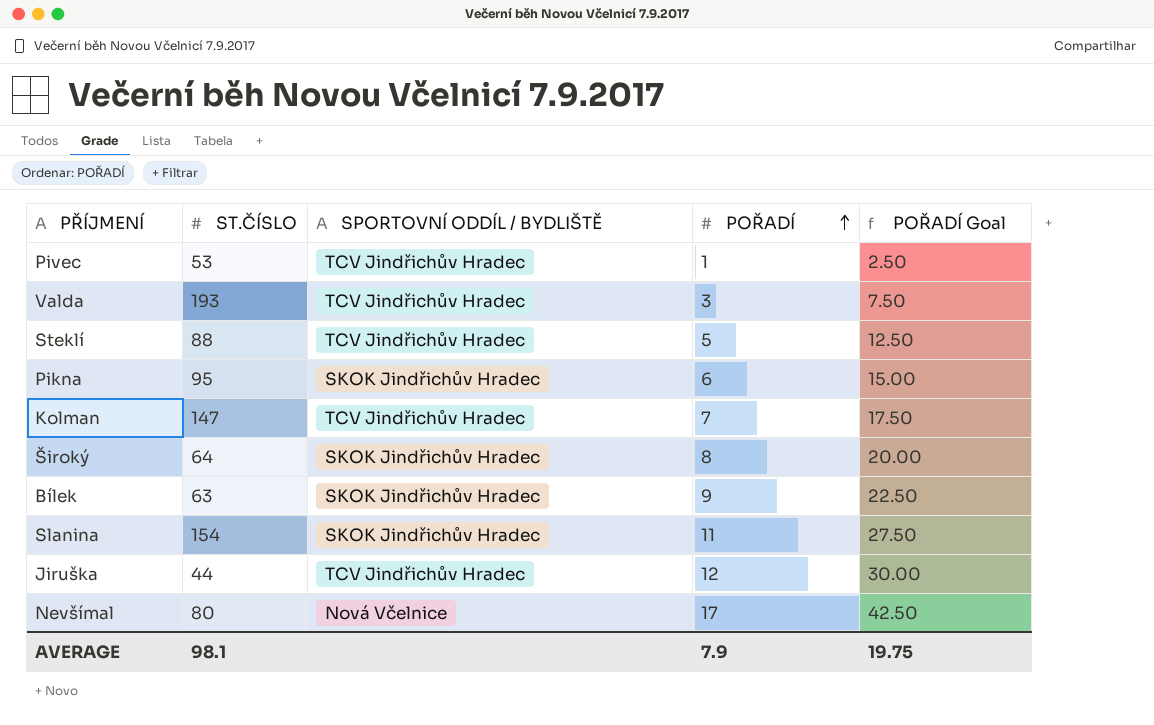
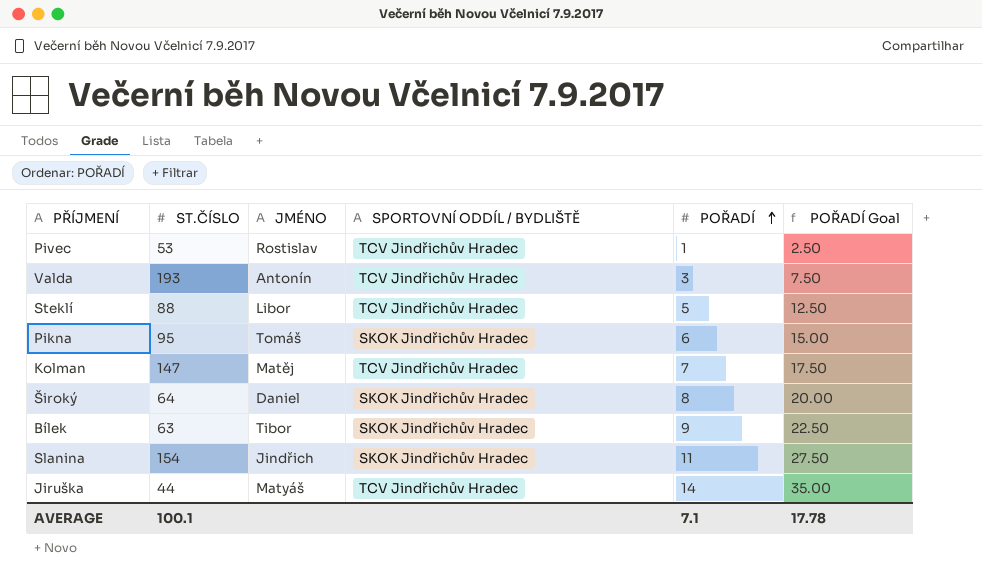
column JMÉNO | position: none -> 3
row Nevšímal: 80 | Nová Včelnice | 17 | 42.50 -> none
Jiruška | POŘADÍ: 12 -> 14
Jiruška | POŘADÍ Goal: 30.00 -> 35.00
AVERAGE | ST.ČÍSLO: 98.1 -> 100.1
AVERAGE | POŘADÍ: 7.9 -> 7.1
AVERAGE | POŘADÍ Goal: 19.75 -> 17.78

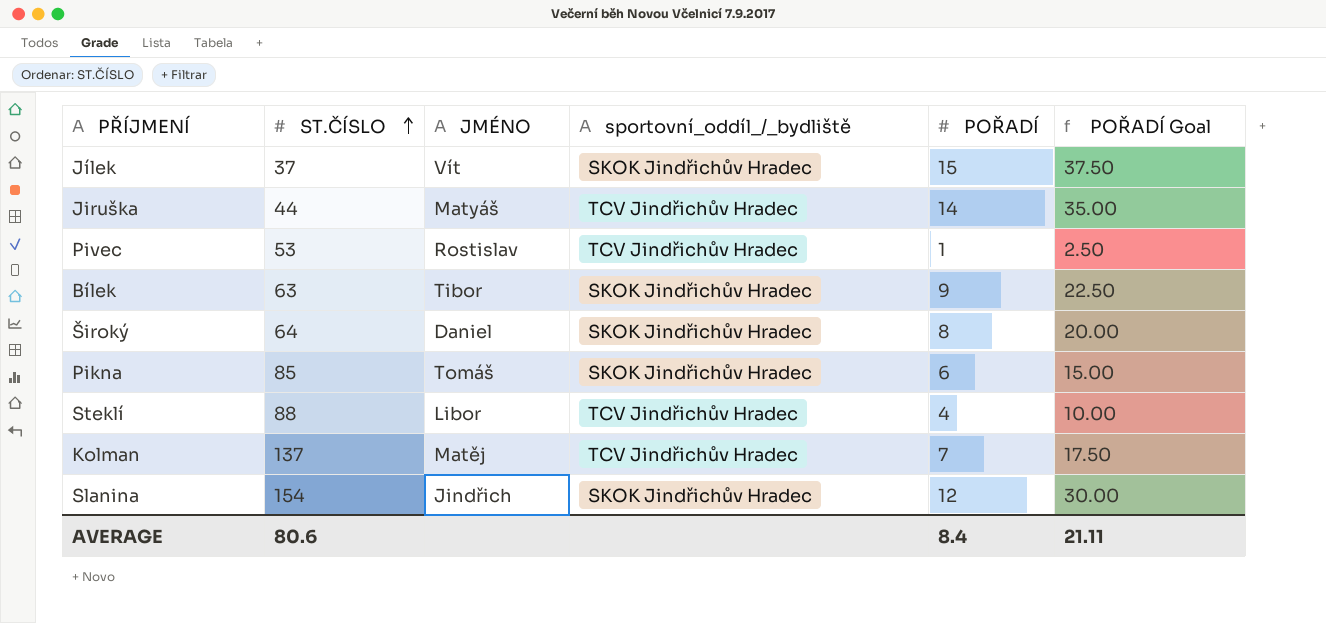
row order: POŘADÍ ascending -> ST.ČÍSLO ascending
column name: SPORTOVNÍ ODDÍL / BYDLIŠTĚ -> sportovní_oddíl_/_bydliště
row Valda: 193 | Antonín | TCV Jindřichův Hradec | 3 | 7.50 -> none
row Jílek: none -> 37 | Vít | SKOK Jindřichův Hradec | 15 | 37.50
Pikna | ST.ČÍSLO: 95 -> 85
Steklí | POŘADÍ: 5 -> 4
Steklí | POŘADÍ Goal: 12.50 -> 10.00
Kolman | ST.ČÍSLO: 147 -> 137
Slanina | POŘADÍ: 11 -> 12
Slanina | POŘADÍ Goal: 27.50 -> 30.00
AVERAGE | ST.ČÍSLO: 100.1 -> 80.6
AVERAGE | POŘADÍ: 7.1 -> 8.4
AVERAGE | POŘADÍ Goal: 17.78 -> 21.11

